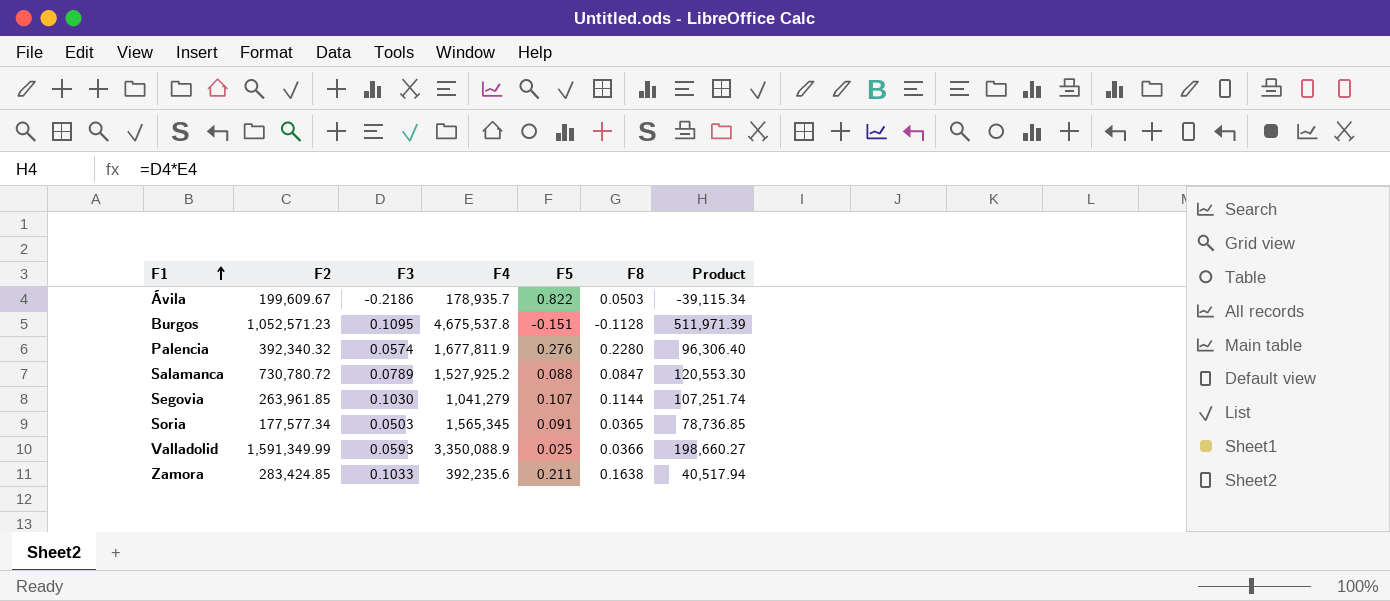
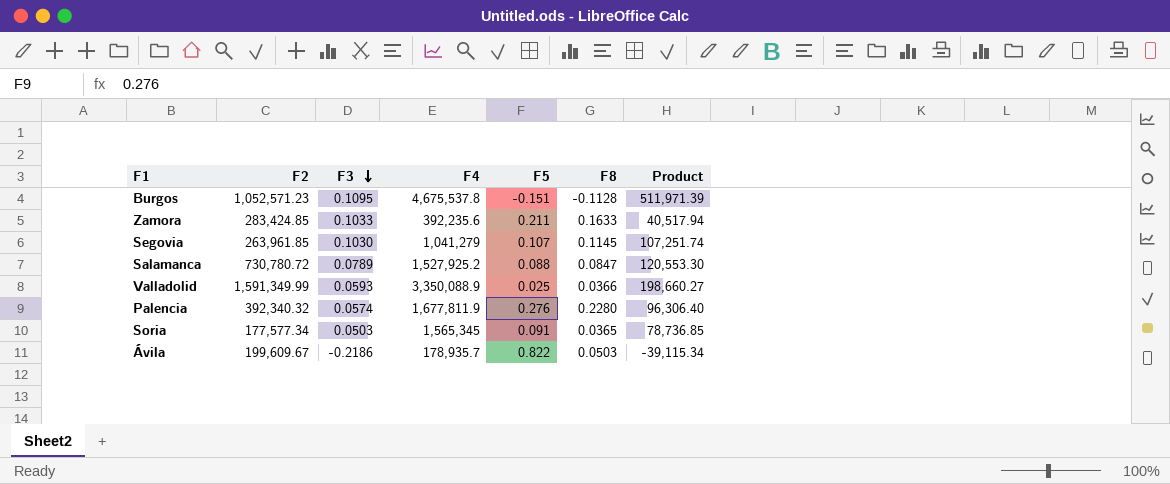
row order: F1 ascending -> F3 descending
Zamora | F8: 0.1638 -> 0.1633
Segovia | F8: 0.1144 -> 0.1145

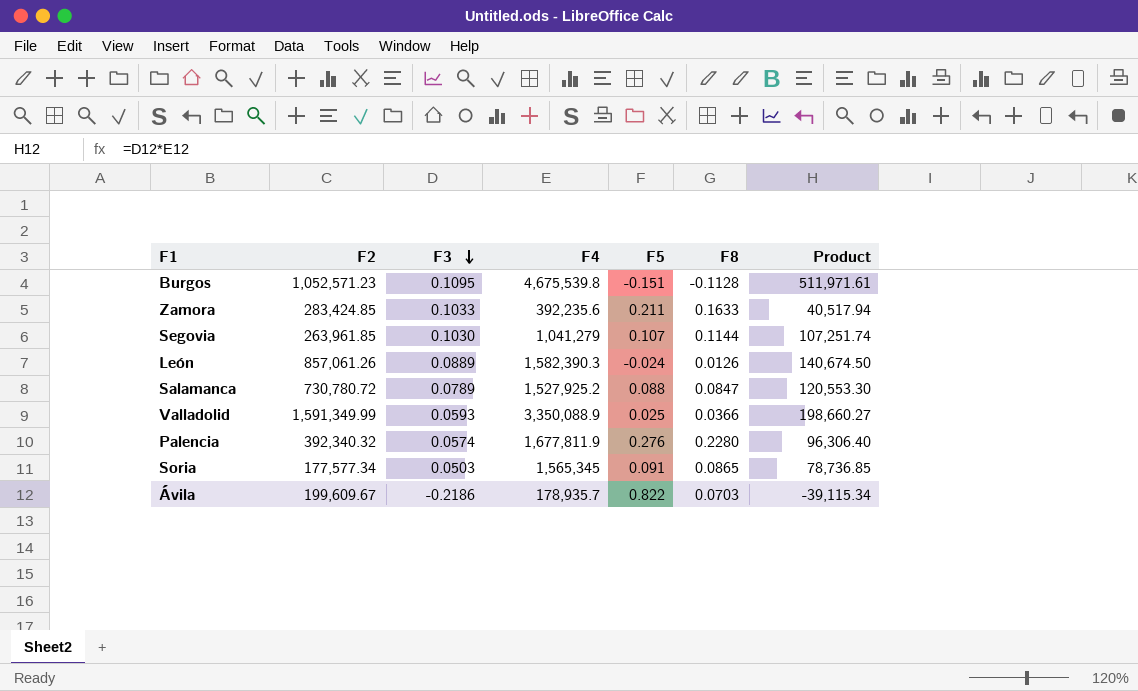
Burgos | F4: 4,675,537.8 -> 4,675,539.8
Burgos | Product: 511,971.39 -> 511,971.61
Segovia | F8: 0.1145 -> 0.1144
row León: none -> 857,061.26 | 0.0889 | 1,582,390.3 | -0.024 | 0.0126 | 140,674.50
Soria | F8: 0.0365 -> 0.0865
Ávila | F8: 0.0503 -> 0.0703

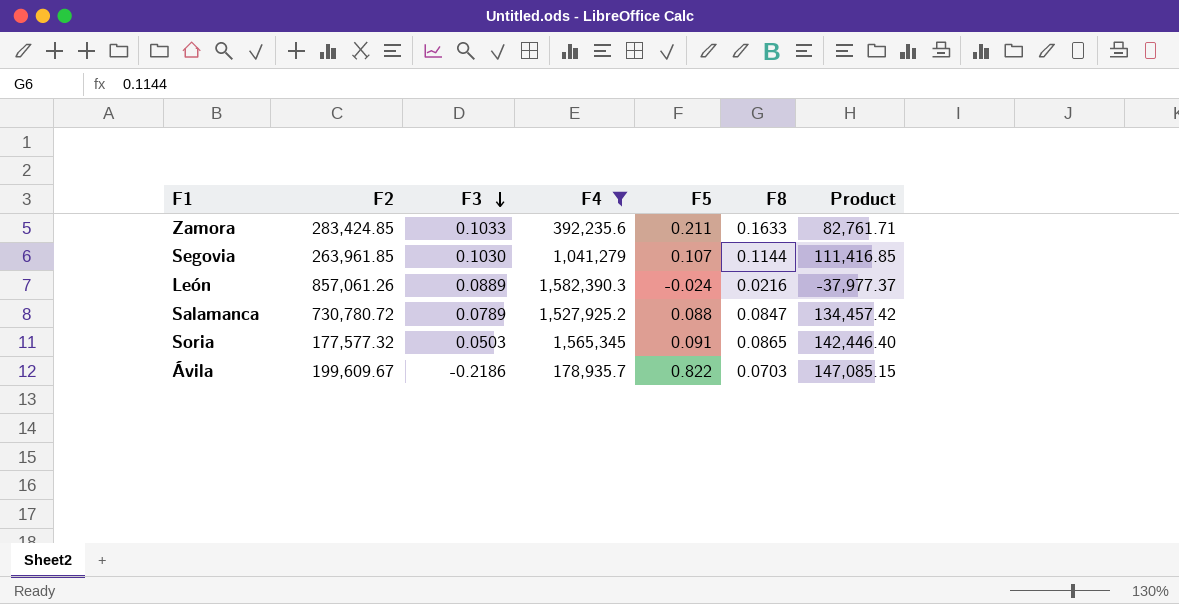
filter: none -> F4 <= 1,582,390.3
column Product | formula: [F3] * [F4] -> [F4] * [F5]
León | F8: 0.0126 -> 0.0216
Soria | F2: 177,577.34 -> 177,577.32

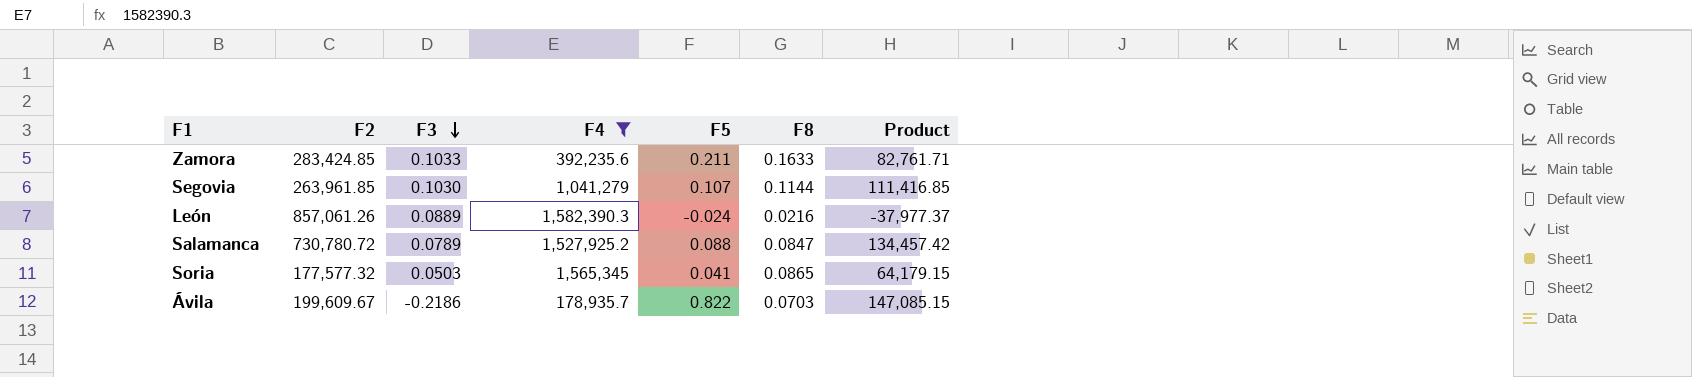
Soria | F5: 0.091 -> 0.041
Soria | Product: 142,446.40 -> 64,179.15

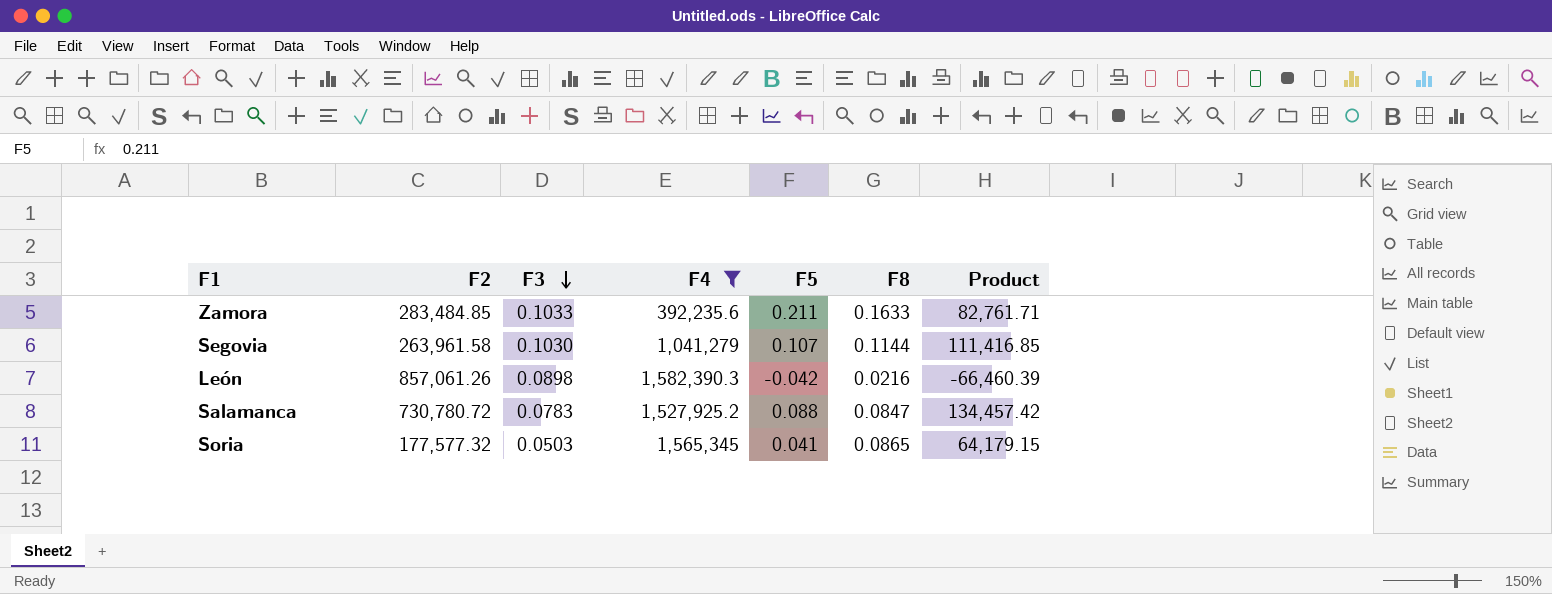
row Ávila: 199,609.67 | -0.2186 | 178,935.7 | 0.822 | 0.0703 | 147,085.15 -> none
Zamora | F2: 283,424.85 -> 283,484.85
Segovia | F2: 263,961.85 -> 263,961.58
León | F3: 0.0889 -> 0.0898
León | F5: -0.024 -> -0.042
León | Product: -37,977.37 -> -66,460.39
Salamanca | F3: 0.0789 -> 0.0783

